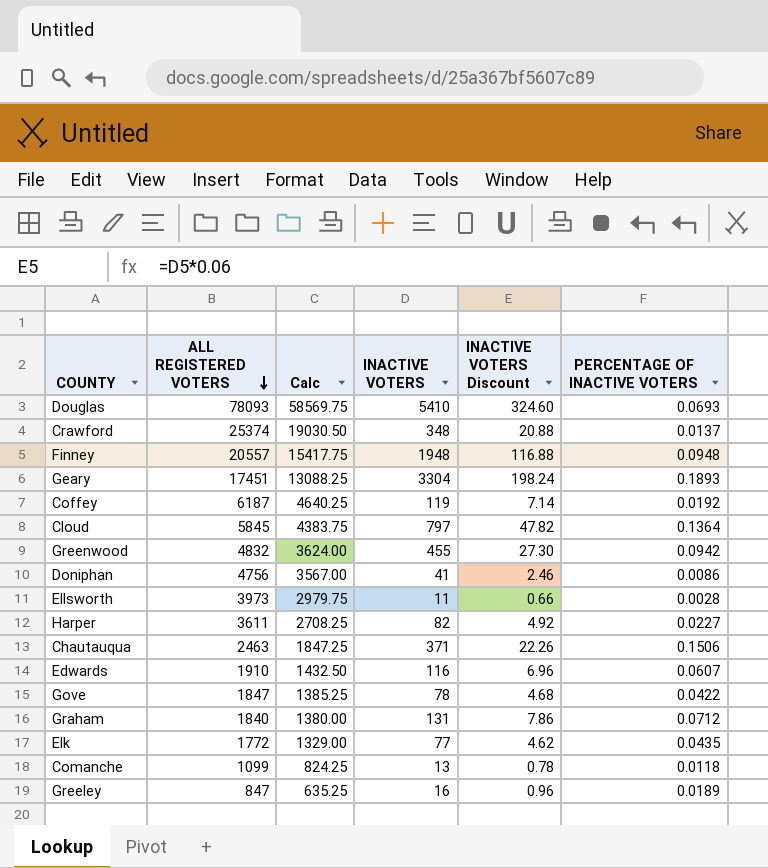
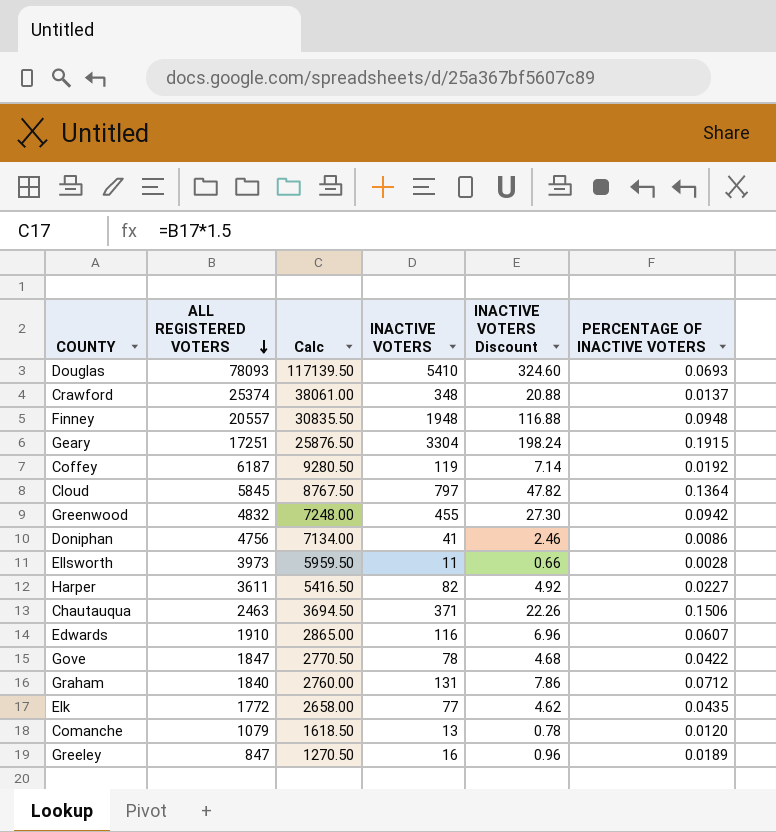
column Calc | formula: [ALL REGISTERED VOTERS] * 0.75 -> [ALL REGISTERED VOTERS] * 1.5
Geary | ALL REGISTERED VOTERS: 17451 -> 17251
Geary | PERCENTAGE OF INACTIVE VOTERS: 0.1893 -> 0.1915
Comanche | ALL REGISTERED VOTERS: 1099 -> 1079
Comanche | PERCENTAGE OF INACTIVE VOTERS: 0.0118 -> 0.0120

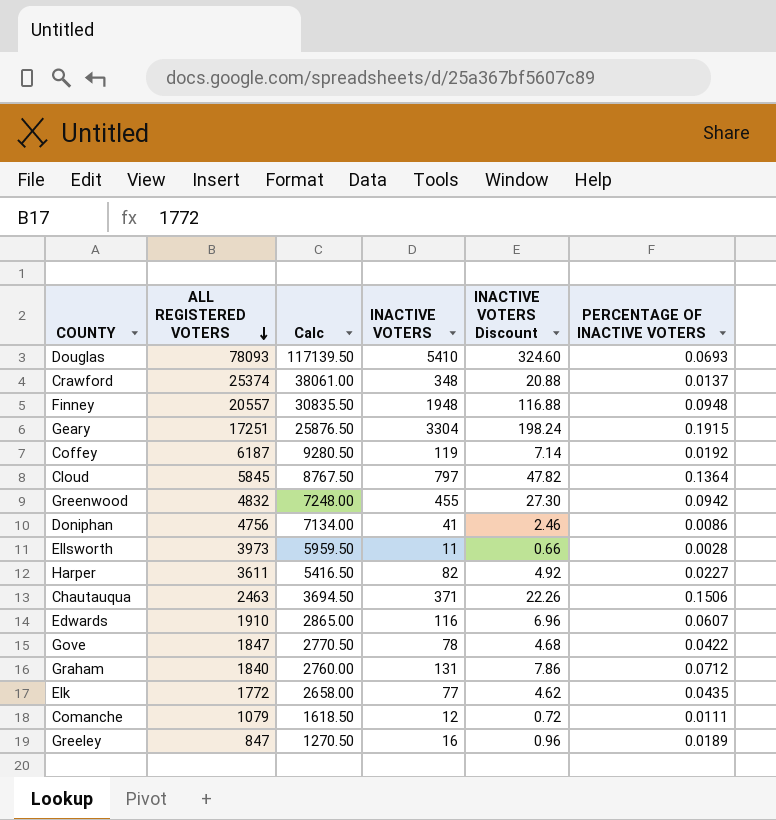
Comanche | INACTIVE VOTERS: 13 -> 12
Comanche | INACTIVE VOTERS Discount: 0.78 -> 0.72
Comanche | PERCENTAGE OF INACTIVE VOTERS: 0.0120 -> 0.0111

